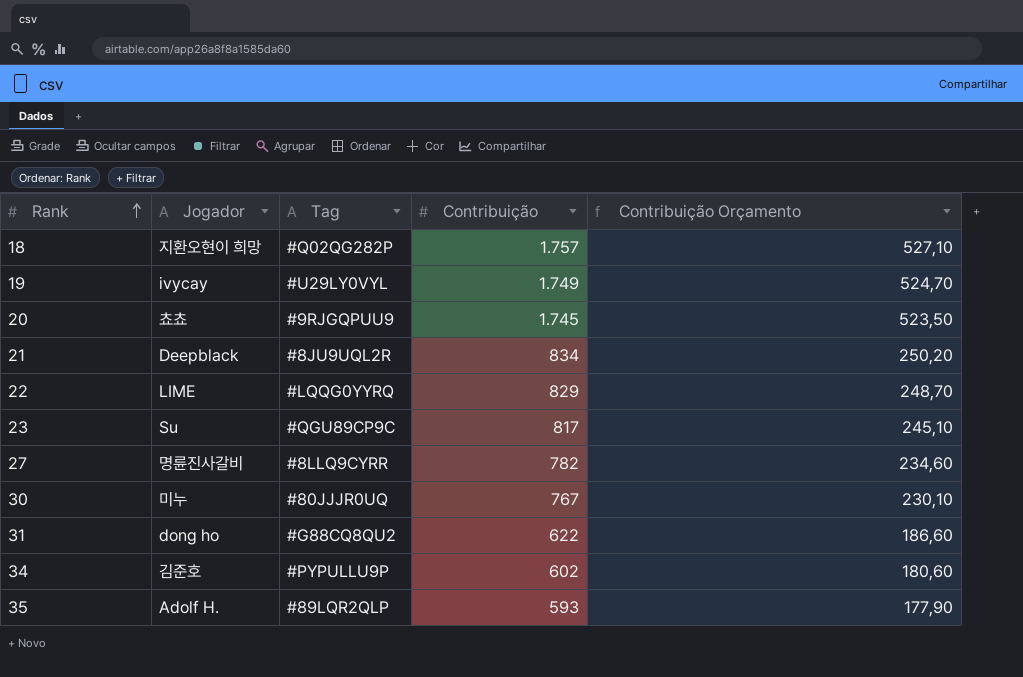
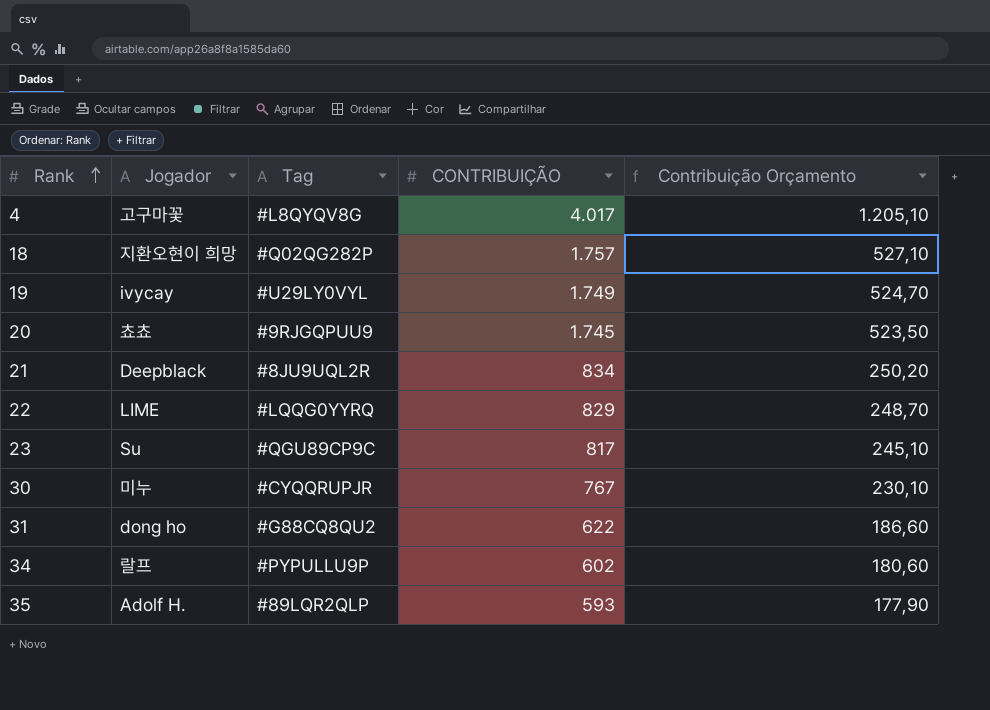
column name: Contribuição -> CONTRIBUIÇÃO
row 27: 명륜진사갈비 | #8LLQ9CYRR | 782 | 234,60 -> none
row 4: none -> 고구마꽃 | #L8QYQV8G | 4.017 | 1.205,10
30 | Tag: #80JJJR0UQ -> #CYQQRUPJR
34 | Jogador: 김준호 -> 랄프

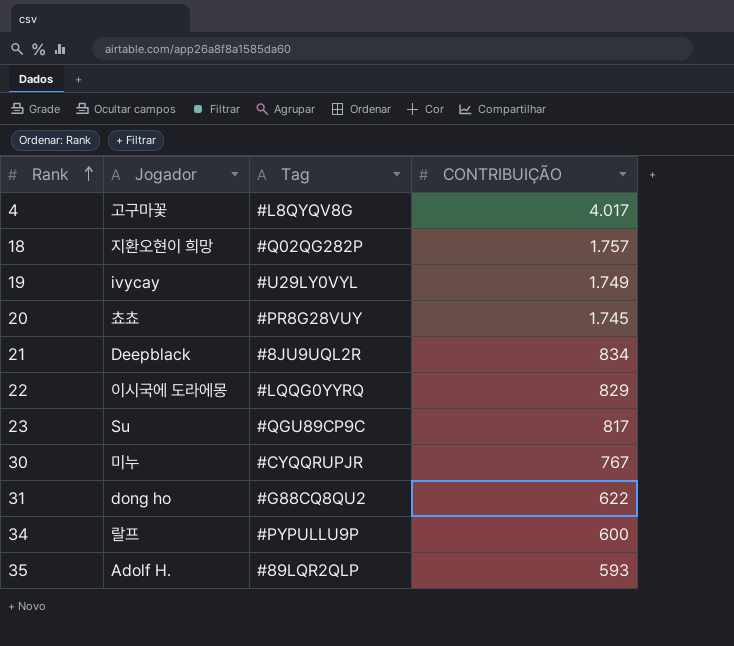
column Contribuição Orçamento | formula: [CONTRIBUIÇÃO] * 0,3 -> none
20 | Tag: #9RJGQPUU9 -> #PR8G28VUY
22 | Jogador: LIME -> 이시국에 도라에몽
34 | CONTRIBUIÇÃO: 602 -> 600

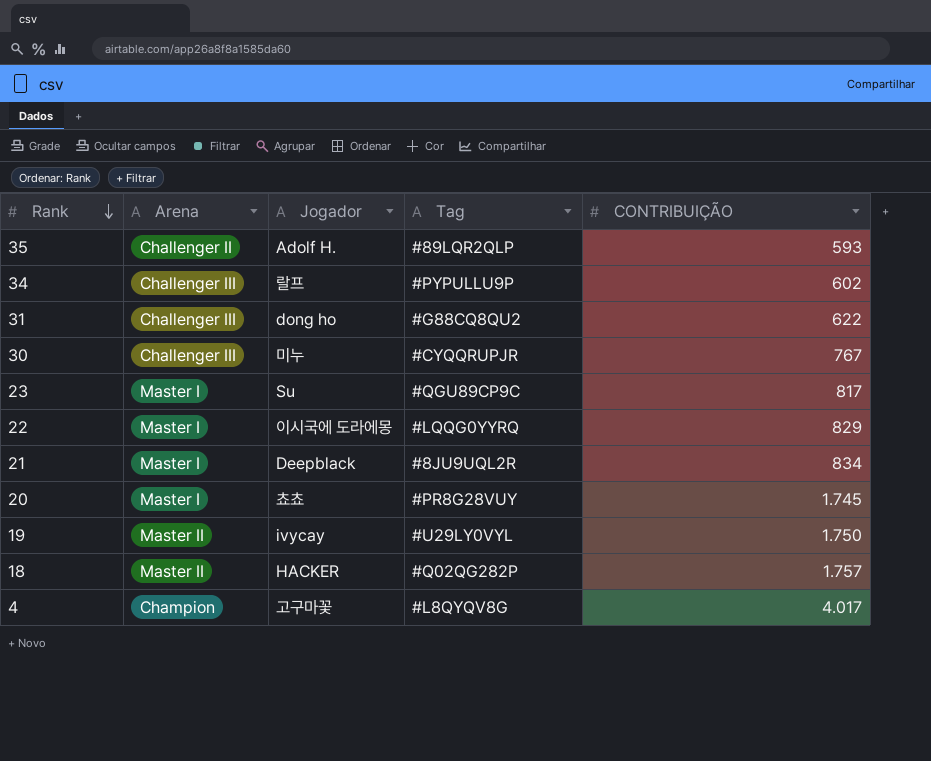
row order: Rank ascending -> Rank descending
column Arena | position: none -> 2
34 | CONTRIBUIÇÃO: 600 -> 602
19 | CONTRIBUIÇÃO: 1.749 -> 1.750
18 | Jogador: 지환오현이 희망 -> HACKER

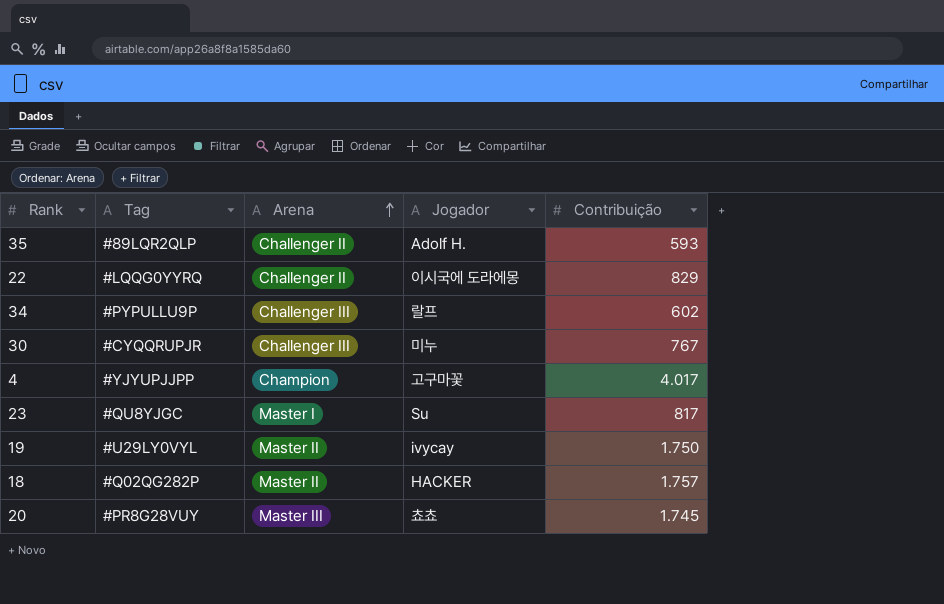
row order: Rank descending -> Arena ascending
column Tag | position: 4 -> 2
column name: CONTRIBUIÇÃO -> Contribuição
row 31: Challenger III | dong ho | #G88CQ8QU2 | 622 -> none
row 21: Master I | Deepblack | #8JU9UQL2R | 834 -> none
22 | Arena: Master I -> Challenger II
4 | Tag: #L8QYQV8G -> #YJYUPJJPP
23 | Tag: #QGU89CP9C -> #QU8YJGC
20 | Arena: Master I -> Master III

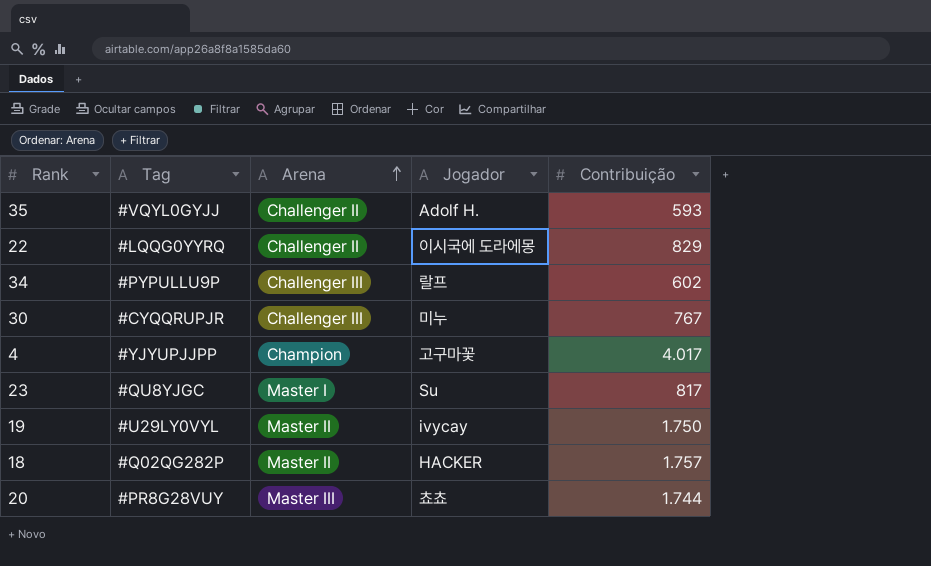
35 | Tag: #89LQR2QLP -> #VQYL0GYJJ
20 | Contribuição: 1.745 -> 1.744

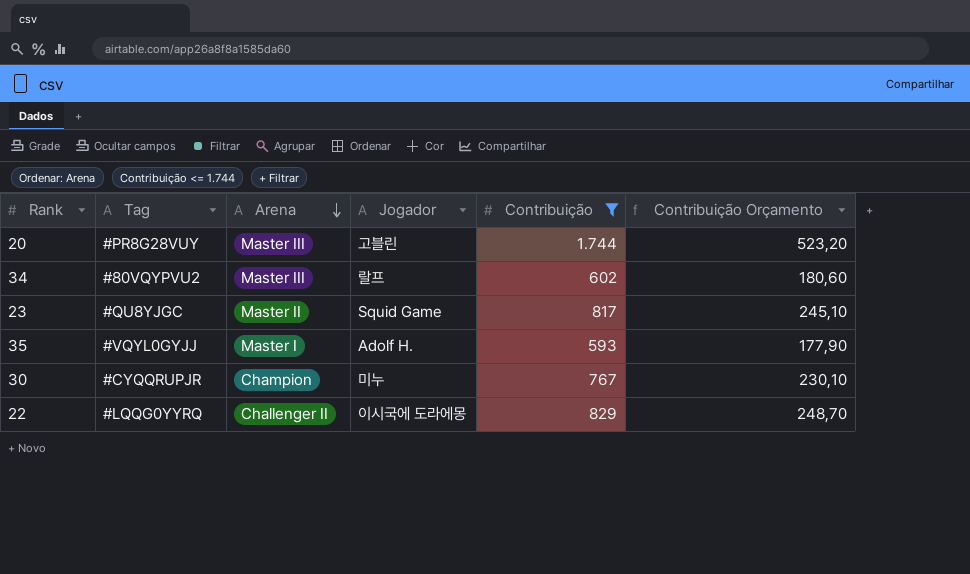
filter: none -> Contribuição <= 1.744
row order: Arena ascending -> Arena descending
column Contribuição Orçamento | formula: none -> [Contribuição] * 0,3
20 | Jogador: 쵸쵸 -> 고블린
34 | Tag: #PYPULLU9P -> #80VQYPVU2
34 | Arena: Challenger III -> Master III
23 | Arena: Master I -> Master II
23 | Jogador: Su -> Squid Game
35 | Arena: Challenger II -> Master I
30 | Arena: Challenger III -> Champion

